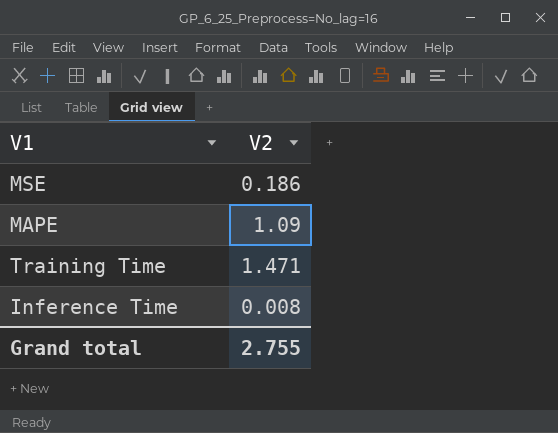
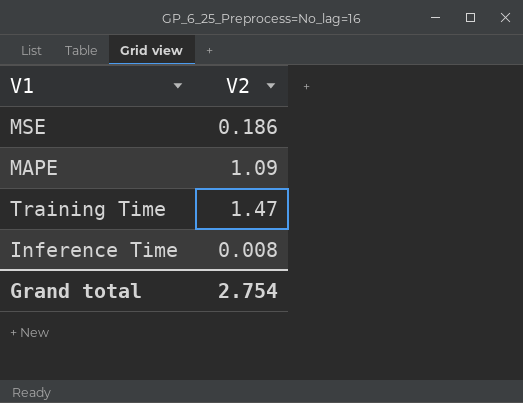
Training Time | V2: 1.471 -> 1.47
Grand total | V2: 2.755 -> 2.754

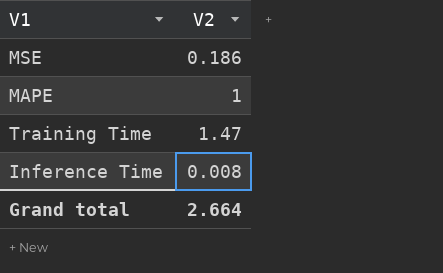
MAPE | V2: 1.09 -> 1
Grand total | V2: 2.754 -> 2.664

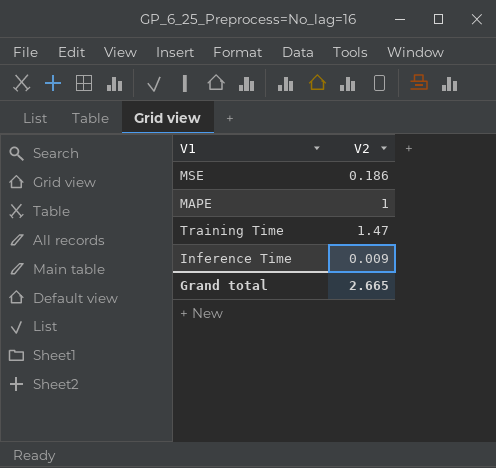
Inference Time | V2: 0.008 -> 0.009
Grand total | V2: 2.664 -> 2.665

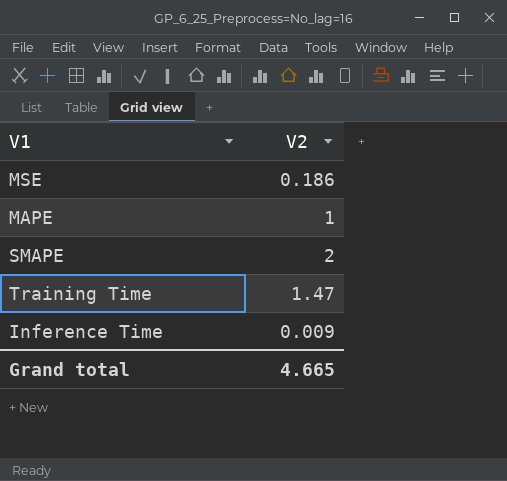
row SMAPE: none -> 2
Grand total | V2: 2.665 -> 4.665

